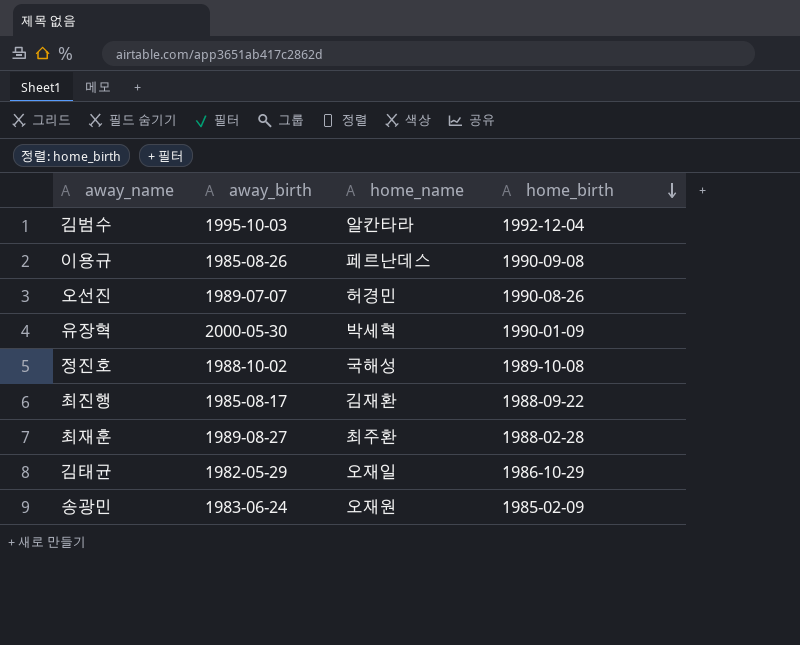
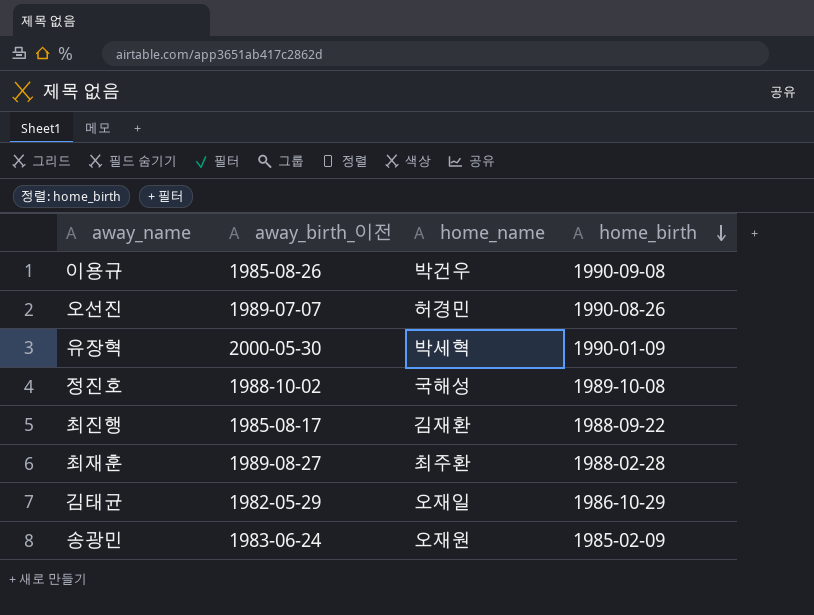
column name: away_birth -> away_birth_이전
row 김범수: 1995-10-03 | 알칸타라 | 1992-12-04 -> none
이용규 | home_name: 페르난데스 -> 박건우

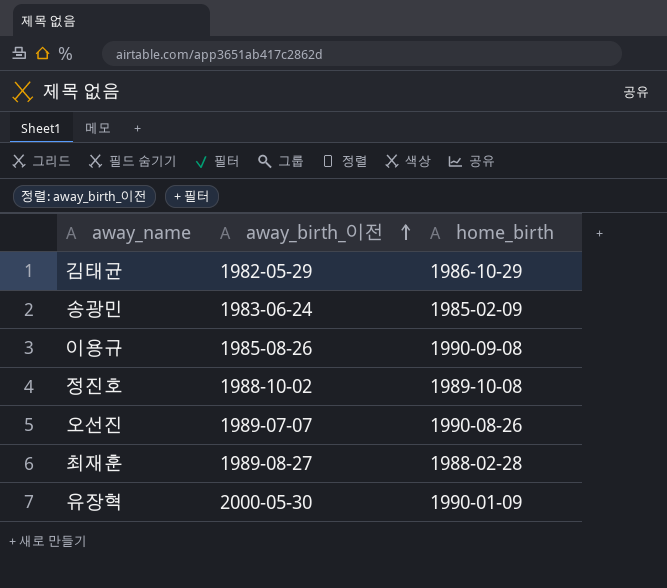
row order: home_birth descending -> away_birth_이전 ascending
column home_name | position: 3 -> none
row 최진행: 1985-08-17 | 김재환 | 1988-09-22 -> none

